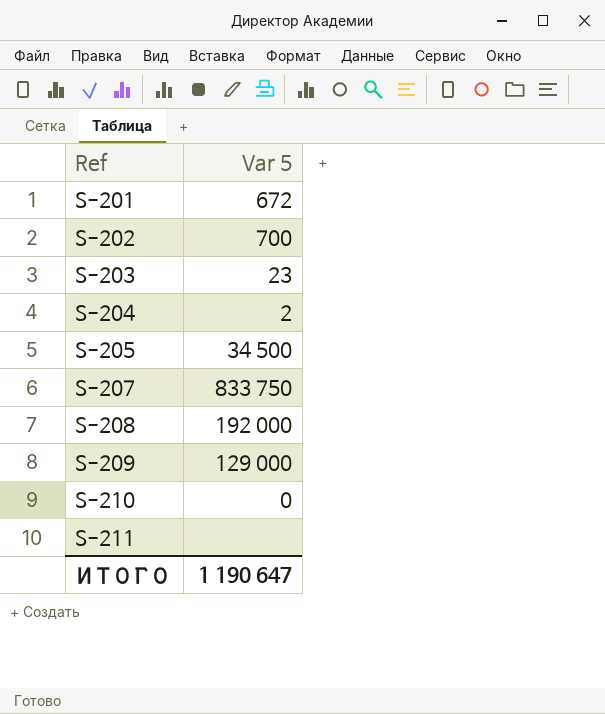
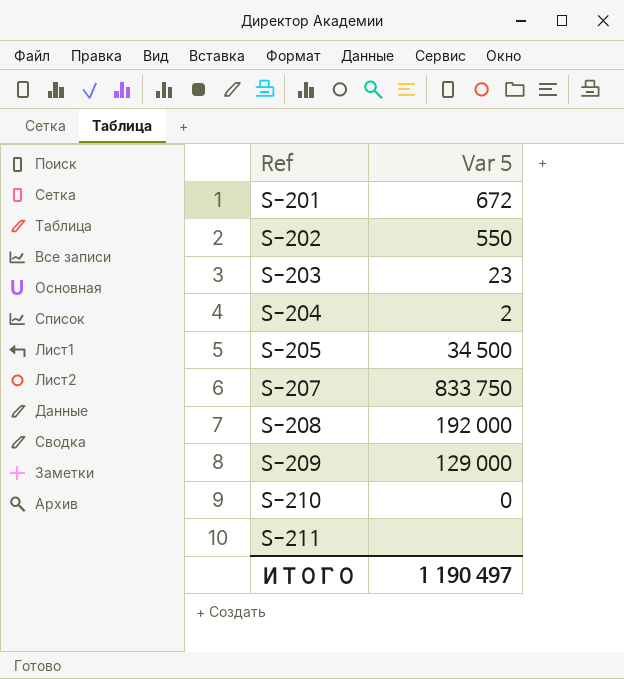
S-202 | Var 5: 700 -> 550
ИТОГО | Var 5: 1 190 647 -> 1 190 497

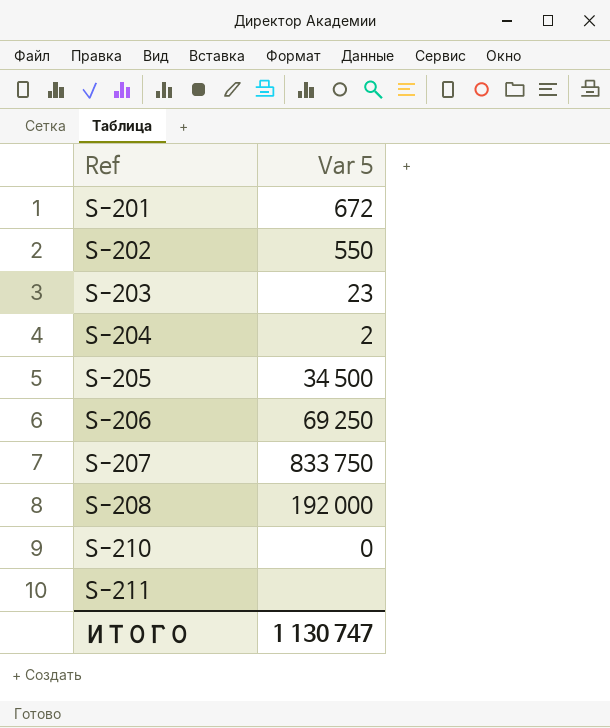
row S-209: 129 000 -> none
row S-206: none -> 69 250
ИТОГО | Var 5: 1 190 497 -> 1 130 747

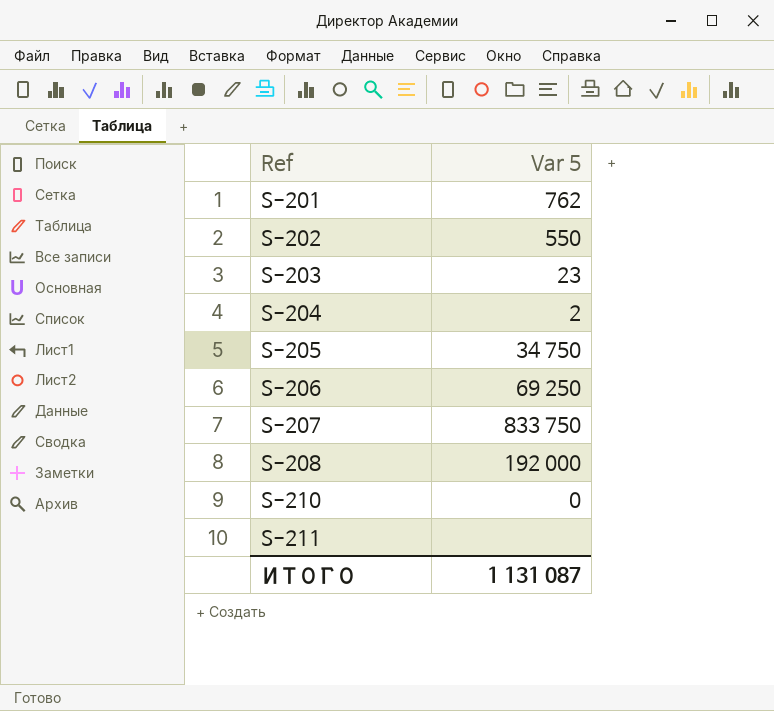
S-201 | Var 5: 672 -> 762
S-205 | Var 5: 34 500 -> 34 750
ИТОГО | Var 5: 1 130 747 -> 1 131 087

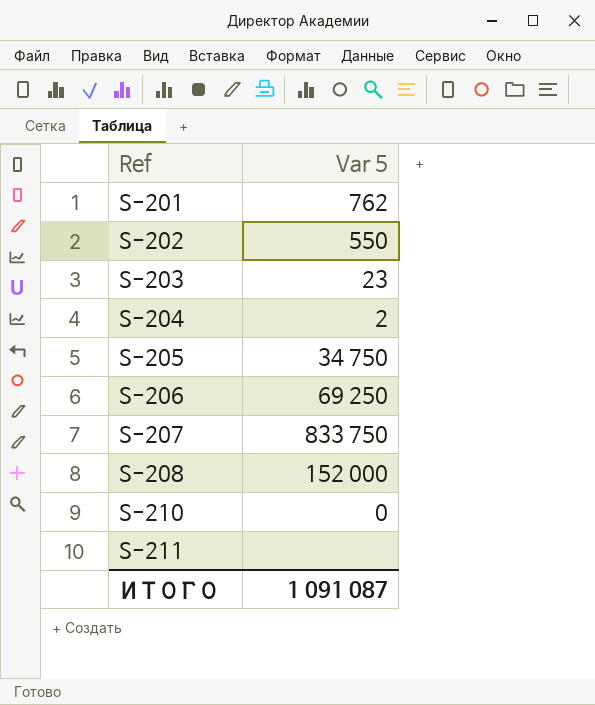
S-208 | Var 5: 192 000 -> 152 000
ИТОГО | Var 5: 1 131 087 -> 1 091 087

